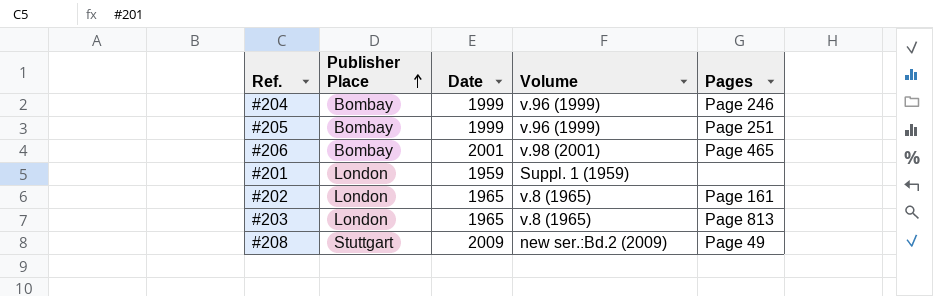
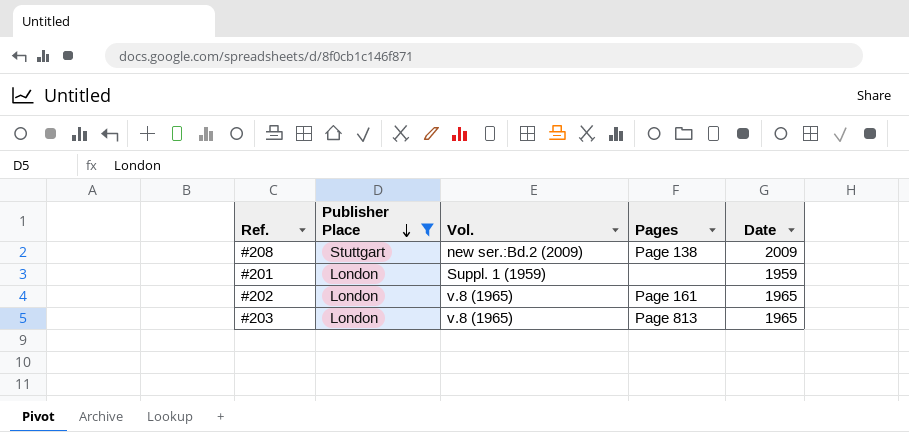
filter: none -> Publisher Place != Bombay
row order: Publisher Place ascending -> Publisher Place descending
column name: Volume -> Vol.
column Date | position: 3 -> 5
#208 | Pages: Page 49 -> Page 138

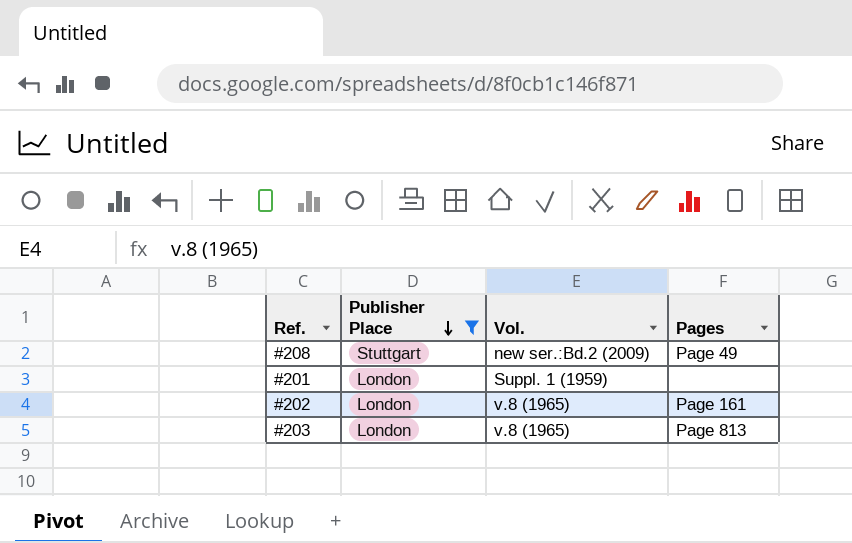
column Date | position: 5 -> none
#208 | Pages: Page 138 -> Page 49

